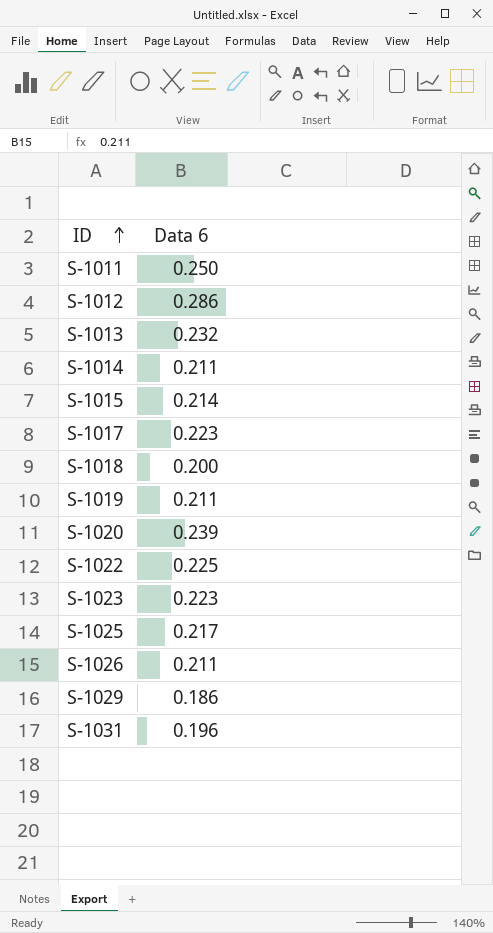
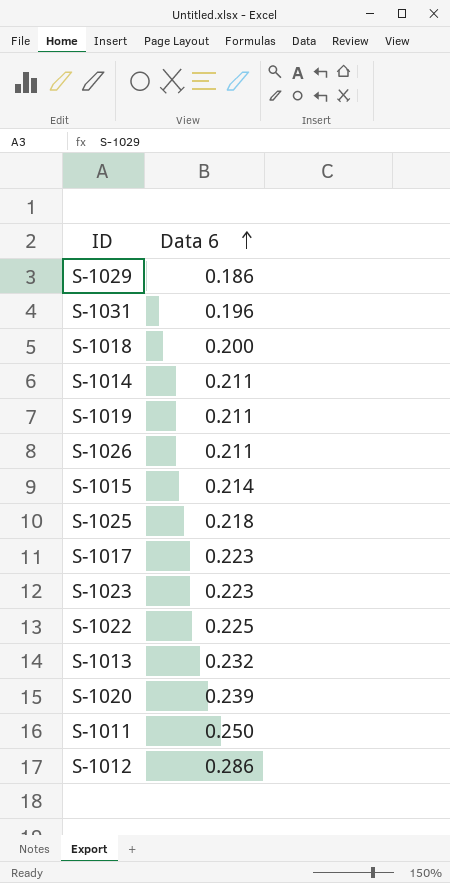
row order: ID ascending -> Data 6 ascending
S-1025 | Data 6: 0.217 -> 0.218

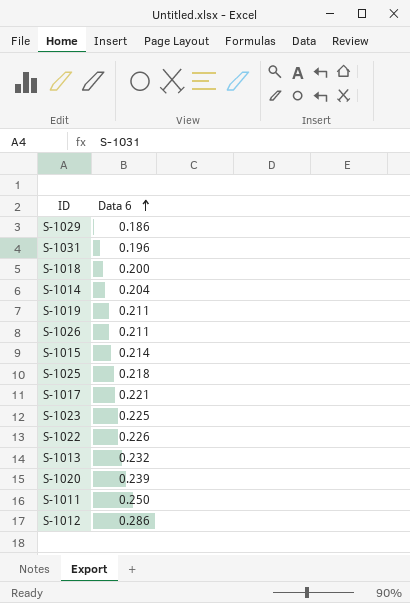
S-1014 | Data 6: 0.211 -> 0.204
S-1017 | Data 6: 0.223 -> 0.221
S-1023 | Data 6: 0.223 -> 0.225
S-1022 | Data 6: 0.225 -> 0.226

